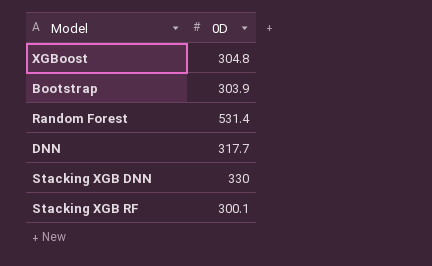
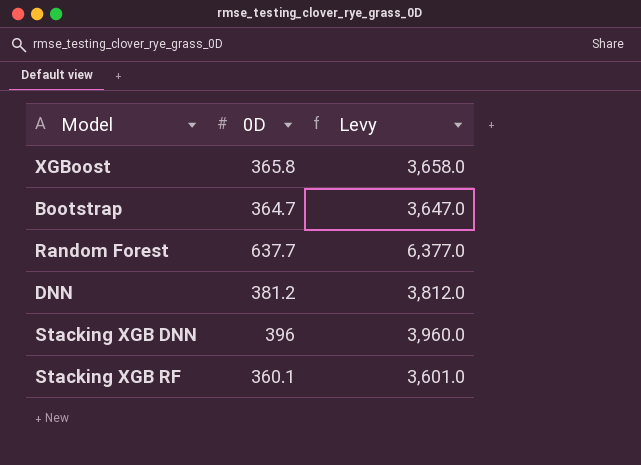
column Levy | formula: none -> [0D] * 10
XGBoost | 0D: 304.8 -> 365.8
Bootstrap | 0D: 303.9 -> 364.7
Random Forest | 0D: 531.4 -> 637.7
DNN | 0D: 317.7 -> 381.2
Stacking XGB DNN | 0D: 330 -> 396
Stacking XGB RF | 0D: 300.1 -> 360.1

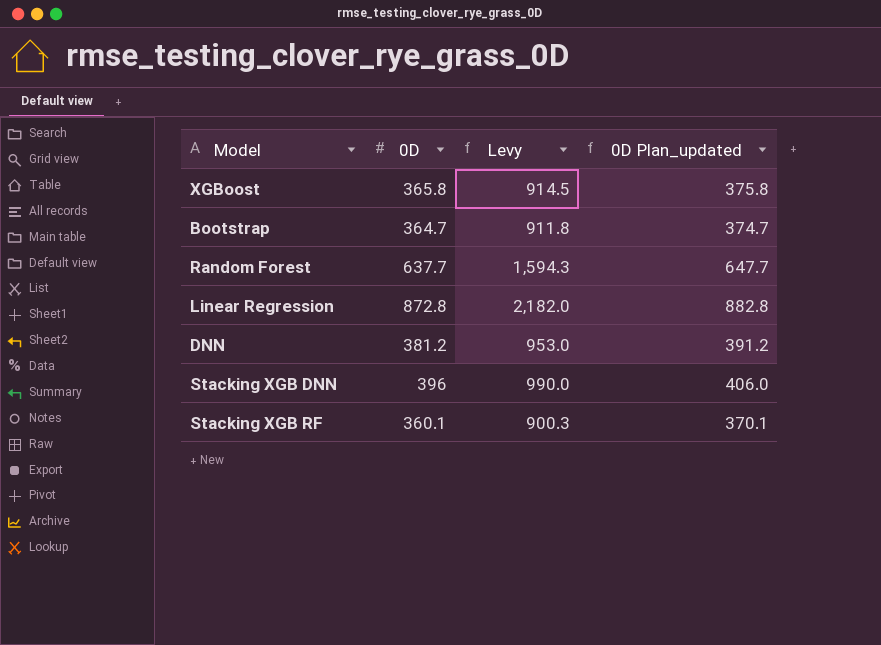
column Levy | formula: [0D] * 10 -> [0D] * 2.5
column 0D Plan_updated | formula: none -> [0D] + 10
row Linear Regression: none -> 872.8 | 2,182.0 | 882.8

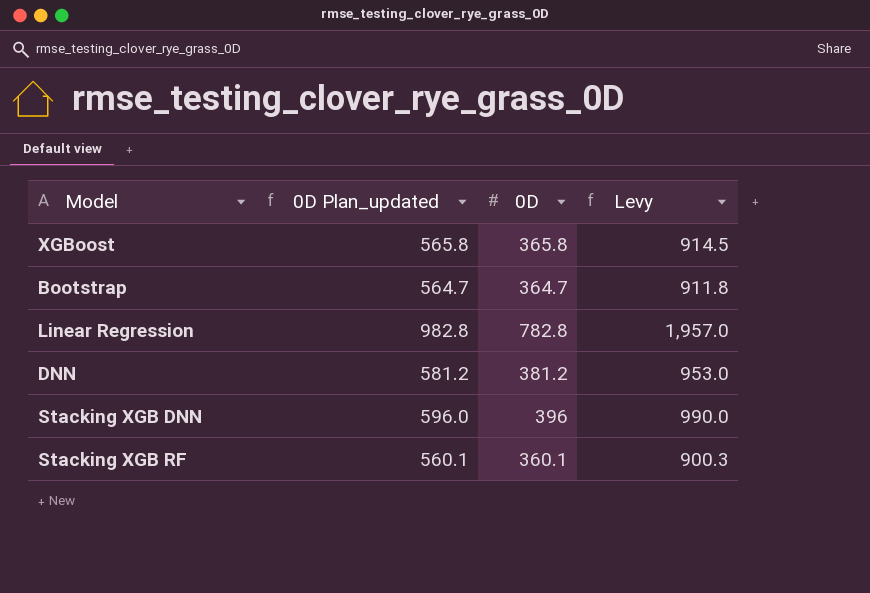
column 0D Plan_updated | formula: [0D] + 10 -> [0D] + 200
column 0D Plan_updated | position: 4 -> 2
row Random Forest: 637.7 | 1,594.3 | 647.7 -> none
Linear Regression | 0D: 872.8 -> 782.8
Linear Regression | Levy: 2,182.0 -> 1,957.0

